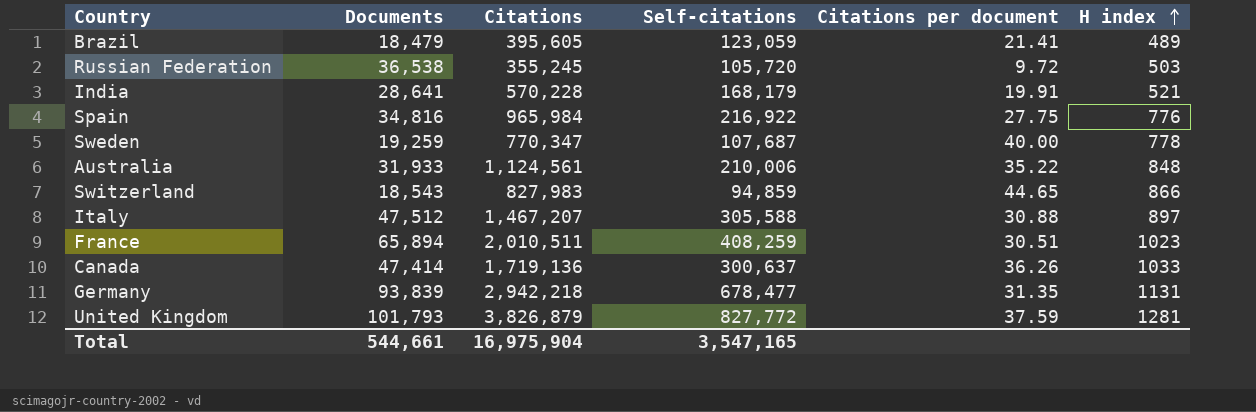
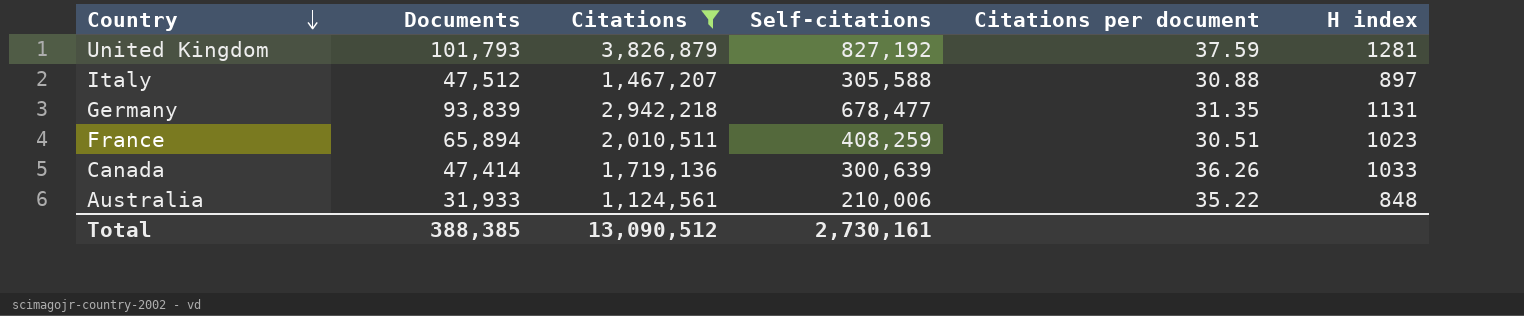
filter: none -> Citations >= 1,124,561
row order: H index ascending -> Country descending
United Kingdom | Self-citations: 827,772 -> 827,192
Canada | Self-citations: 300,637 -> 300,639
Total | Documents: 544,661 -> 388,385
Total | Citations: 16,975,904 -> 13,090,512
Total | Self-citations: 3,547,165 -> 2,730,161

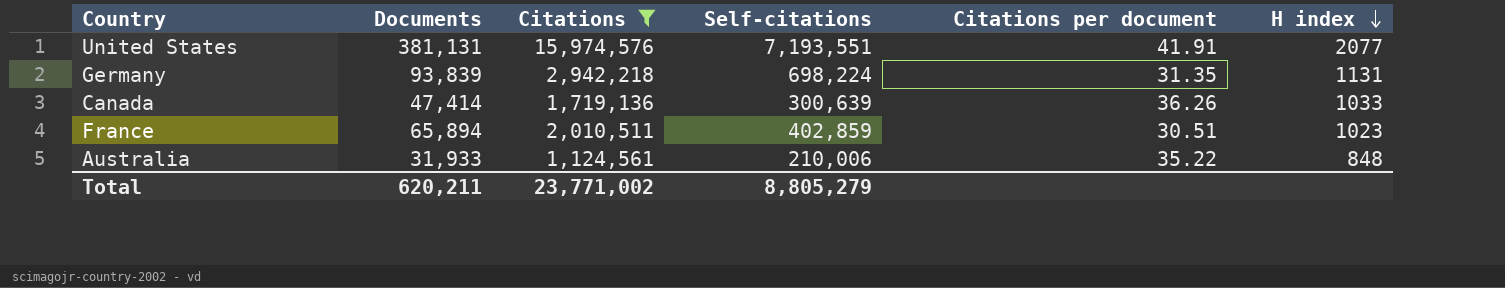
row order: Country descending -> H index descending
row United Kingdom: 101,793 | 3,826,879 | 827,192 | 37.59 | 1281 -> none
row Italy: 47,512 | 1,467,207 | 305,588 | 30.88 | 897 -> none
row United States: none -> 381,131 | 15,974,576 | 7,193,551 | 41.91 | 2077
Germany | Self-citations: 678,477 -> 698,224
France | Self-citations: 408,259 -> 402,859
Total | Documents: 388,385 -> 620,211
Total | Citations: 13,090,512 -> 23,771,002
Total | Self-citations: 2,730,161 -> 8,805,279

